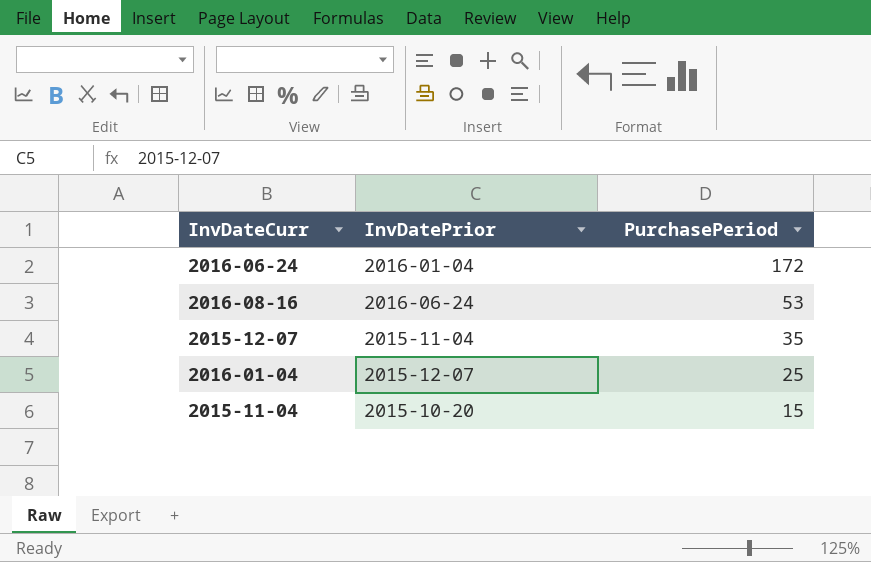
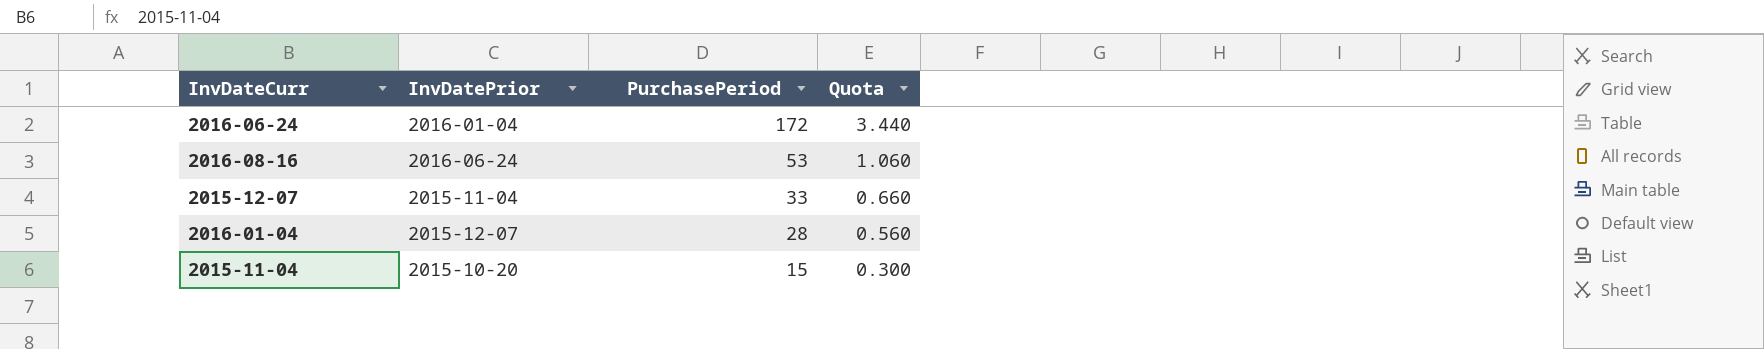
column Quota | formula: none -> [PurchasePeriod] * 0.02
2015-12-07 | PurchasePeriod: 35 -> 33
2016-01-04 | PurchasePeriod: 25 -> 28

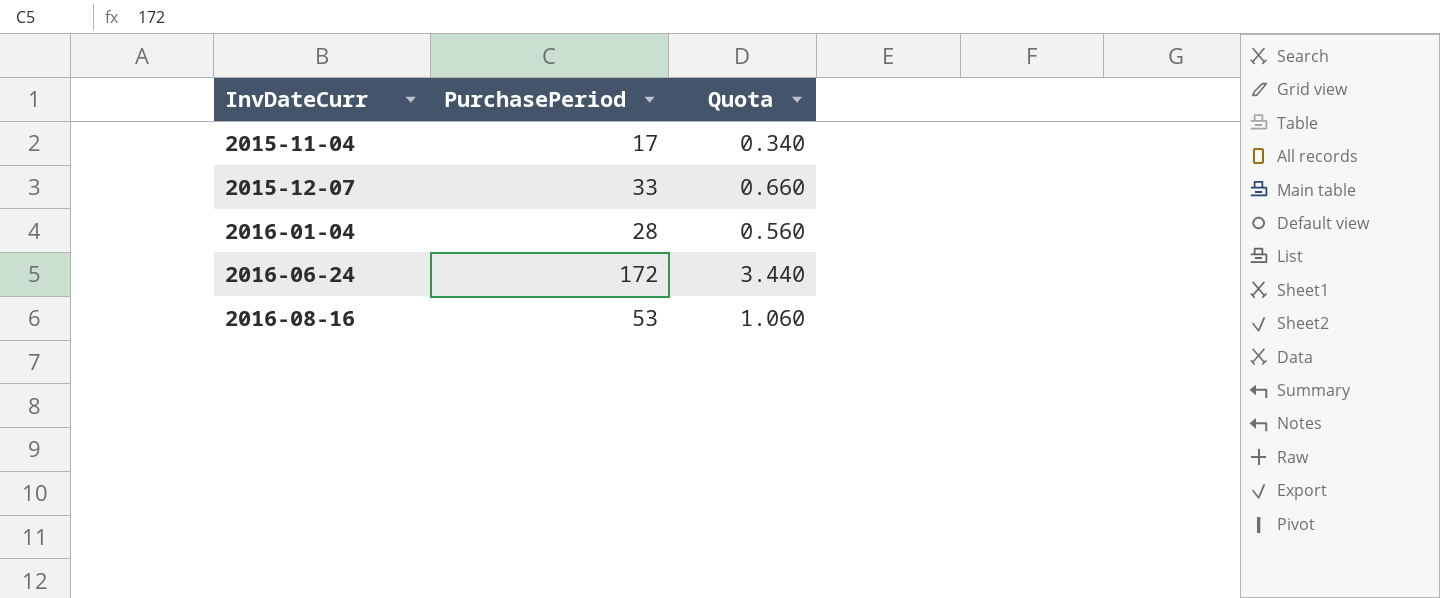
row order: PurchasePeriod descending -> InvDateCurr ascending
column InvDatePrior | position: 2 -> none
2015-11-04 | PurchasePeriod: 15 -> 17
2015-11-04 | Quota: 0.300 -> 0.340

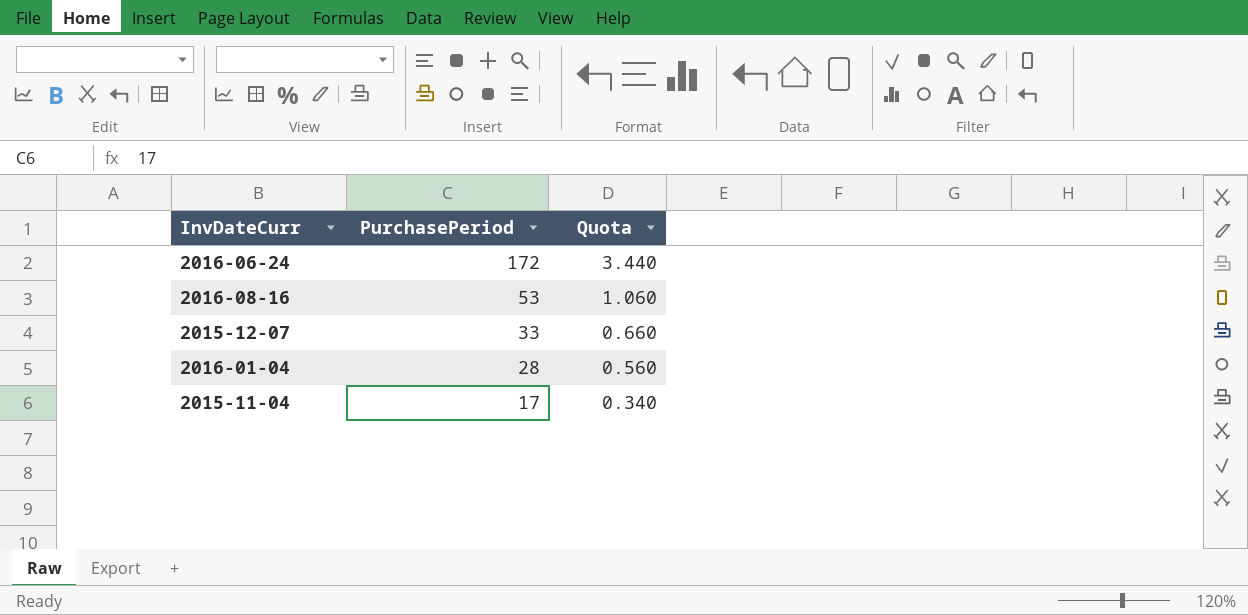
row order: InvDateCurr ascending -> PurchasePeriod descending

